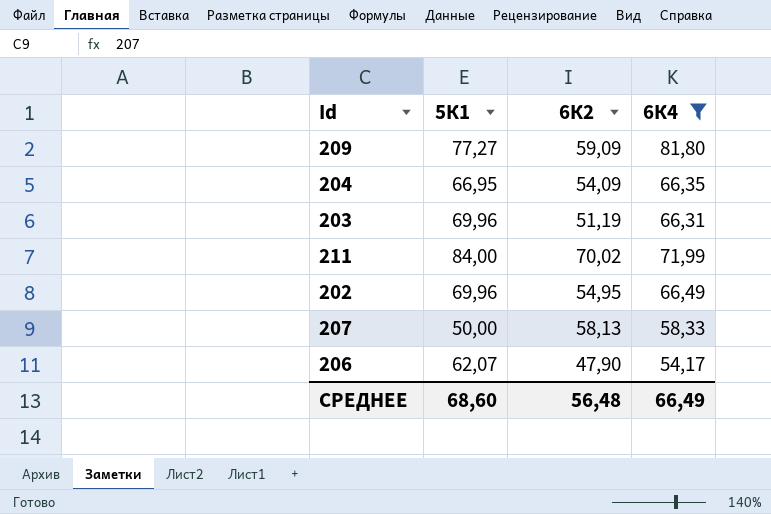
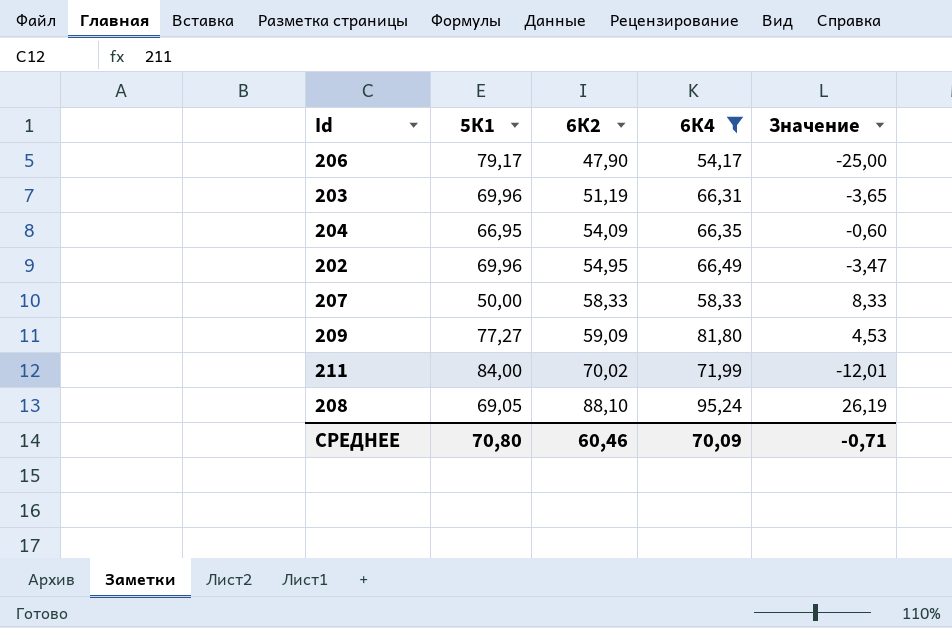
row order: none -> 6К2 ascending
column Значение | formula: none -> [6К4] - [5К1]
206 | 5К1: 62,07 -> 79,17
207 | 6К2: 58,13 -> 58,33
row 208: none -> 69,05 | 88,10 | 95,24 | 26,19
СРЕДНЕЕ | 5К1: 68,60 -> 70,80
СРЕДНЕЕ | 6К2: 56,48 -> 60,46
СРЕДНЕЕ | 6К4: 66,49 -> 70,09

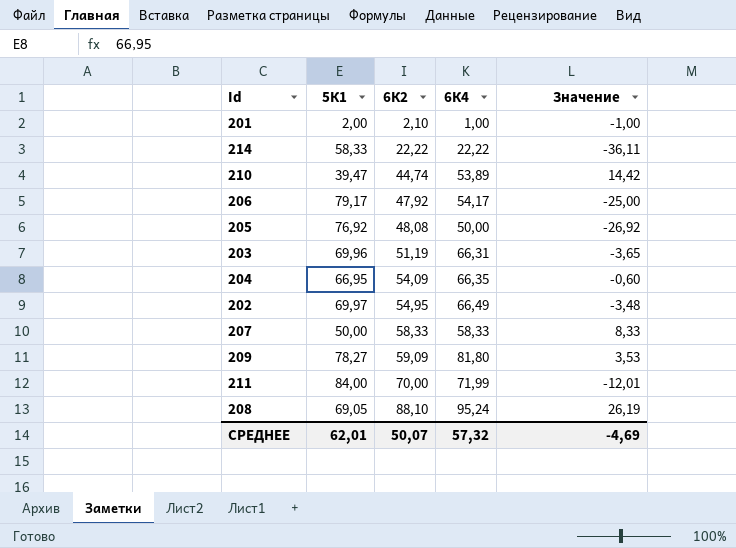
filter: 6К4 >= 54,17 -> none
206 | 6К2: 47,90 -> 47,92
202 | 5К1: 69,96 -> 69,97
202 | Значение: -3,47 -> -3,48
209 | 5К1: 77,27 -> 78,27
209 | Значение: 4,53 -> 3,53
211 | 6К2: 70,02 -> 70,00
СРЕДНЕЕ | 5К1: 70,80 -> 62,01
СРЕДНЕЕ | 6К2: 60,46 -> 50,07
СРЕДНЕЕ | 6К4: 70,09 -> 57,32
СРЕДНЕЕ | Значение: -0,71 -> -4,69

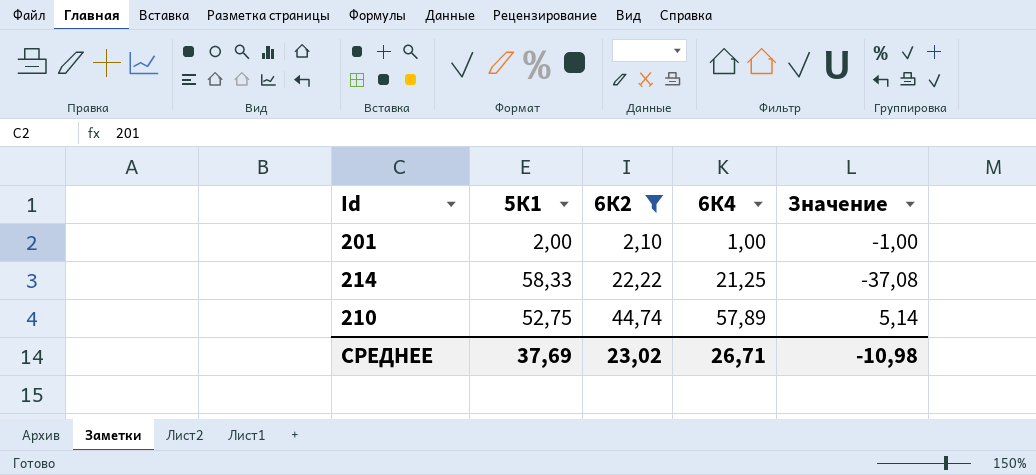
filter: none -> 6К2 <= 44,74
214 | 6К4: 22,22 -> 21,25
214 | Значение: -36,11 -> -37,08
210 | 5К1: 39,47 -> 52,75
210 | 6К4: 53,89 -> 57,89
210 | Значение: 14,42 -> 5,14
СРЕДНЕЕ | 5К1: 62,01 -> 37,69
СРЕДНЕЕ | 6К2: 50,07 -> 23,02
СРЕДНЕЕ | 6К4: 57,32 -> 26,71
СРЕДНЕЕ | Значение: -4,69 -> -10,98

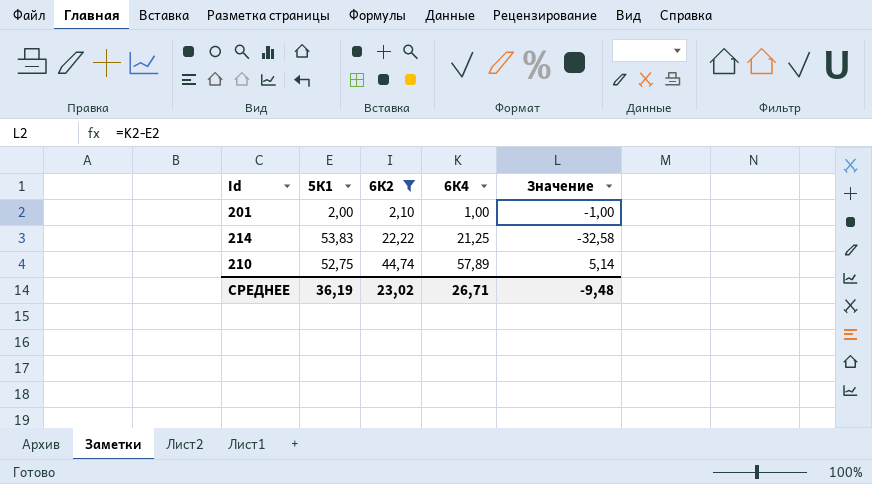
214 | 5К1: 58,33 -> 53,83
214 | Значение: -37,08 -> -32,58
СРЕДНЕЕ | 5К1: 37,69 -> 36,19
СРЕДНЕЕ | Значение: -10,98 -> -9,48

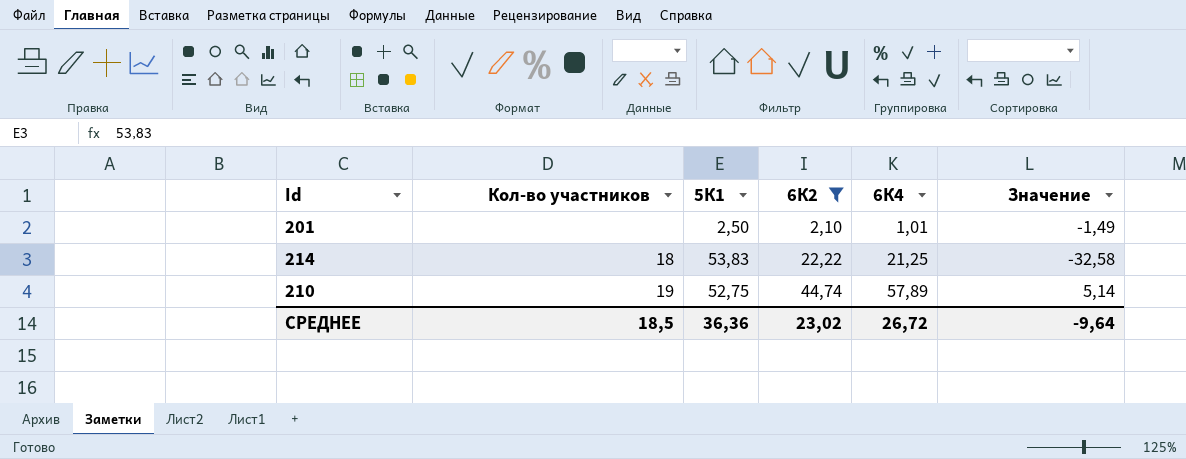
column Кол-во участников | position: none -> 2
201 | 5К1: 2,00 -> 2,50
201 | 6К4: 1,00 -> 1,01
201 | Значение: -1,00 -> -1,49
СРЕДНЕЕ | 5К1: 36,19 -> 36,36
СРЕДНЕЕ | 6К4: 26,71 -> 26,72
СРЕДНЕЕ | Значение: -9,48 -> -9,64

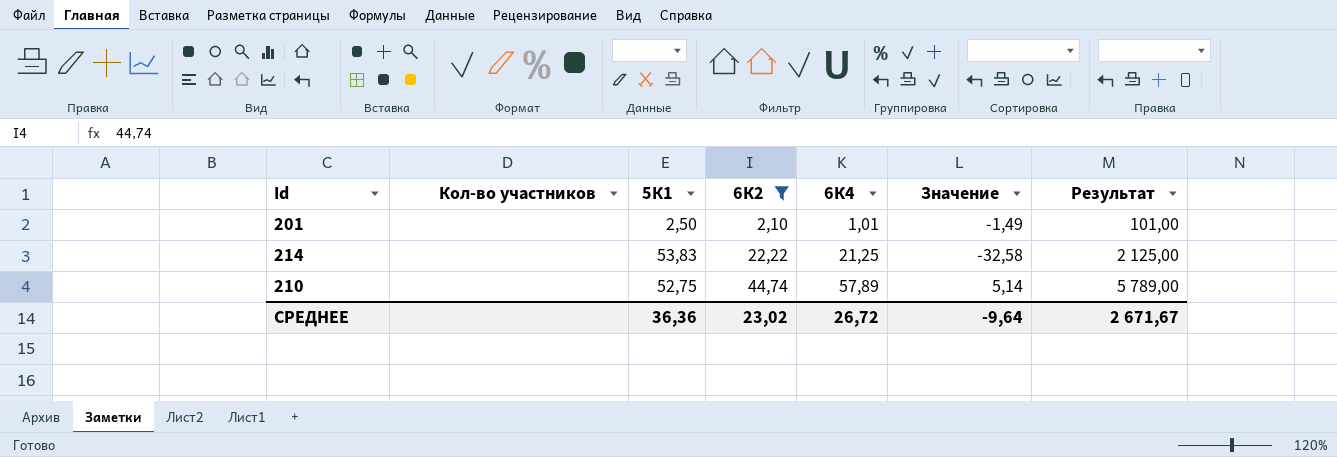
column Результат | formula: none -> [6К4] * 100
214 | Кол-во участников: 18 -> none
210 | Кол-во участников: 19 -> none
СРЕДНЕЕ | Кол-во участников: 18,5 -> none

